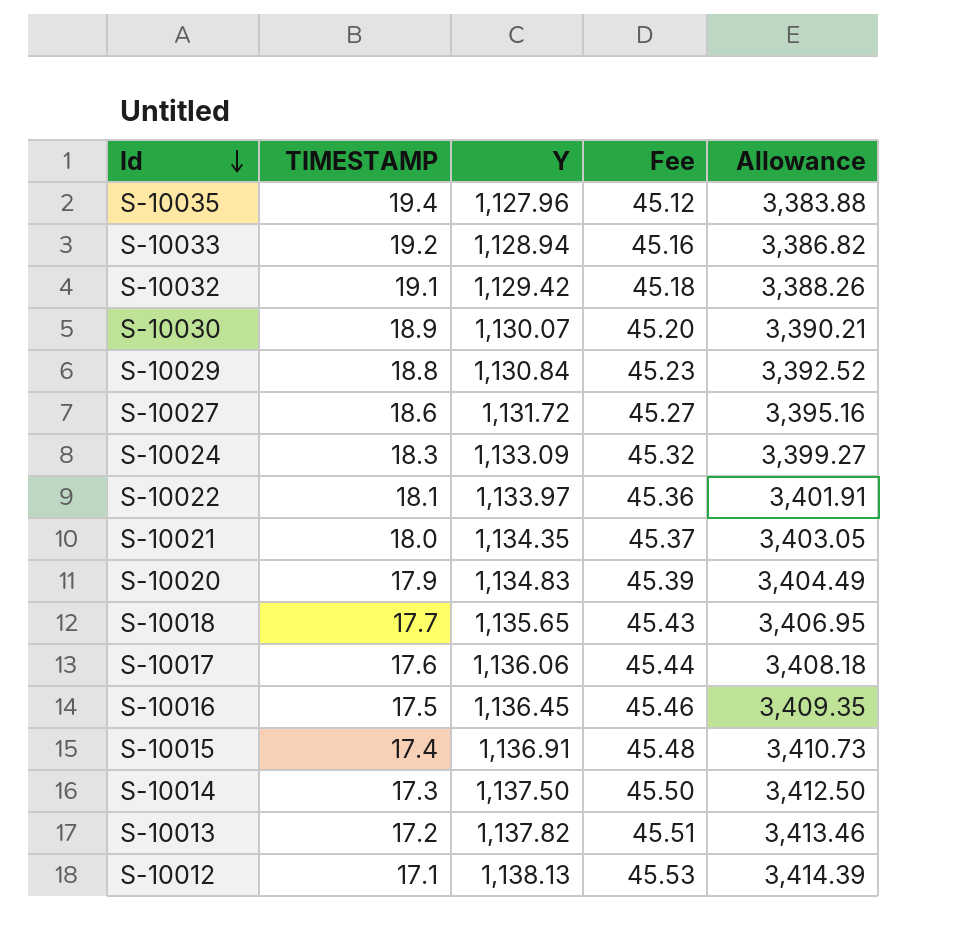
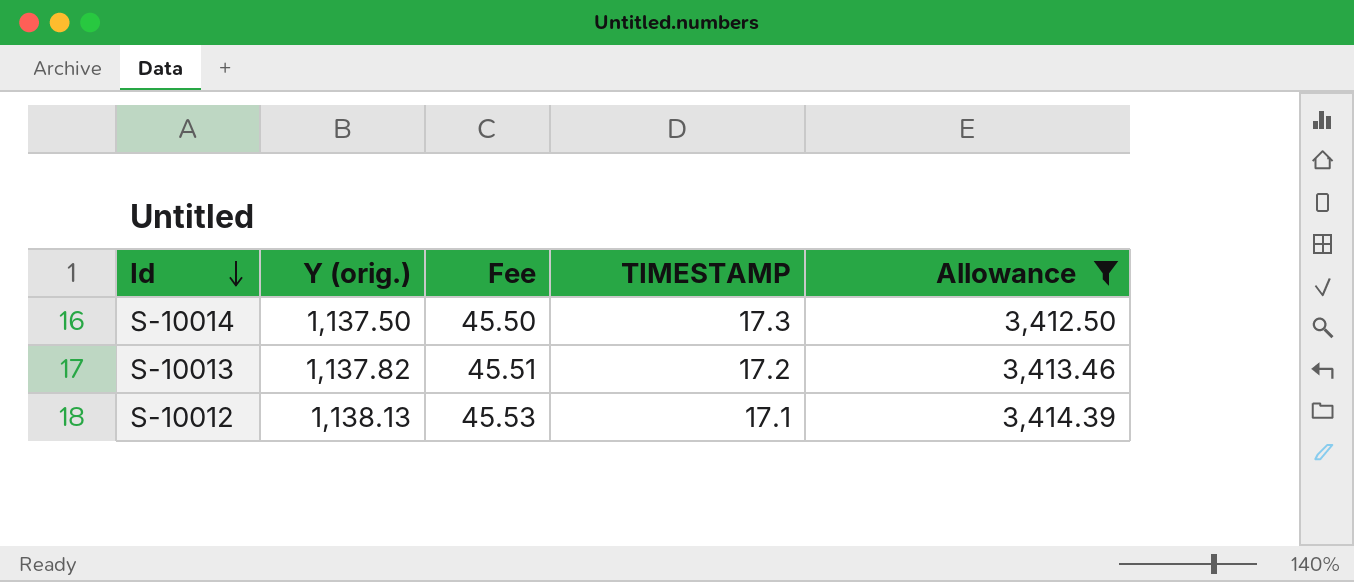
filter: none -> Allowance >= 3,412.50
column name: Y -> Y (orig.)
column TIMESTAMP | position: 2 -> 4

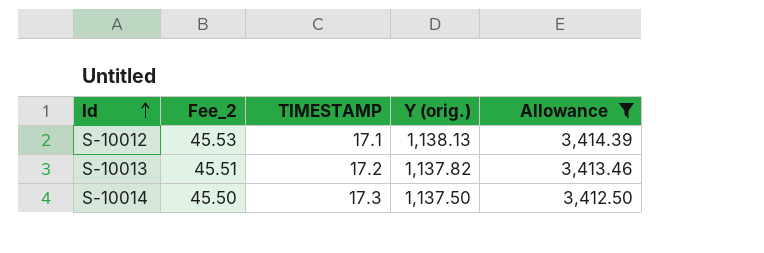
row order: Id descending -> Id ascending
column name: Fee -> Fee_2
column Y (orig.) | position: 2 -> 4

